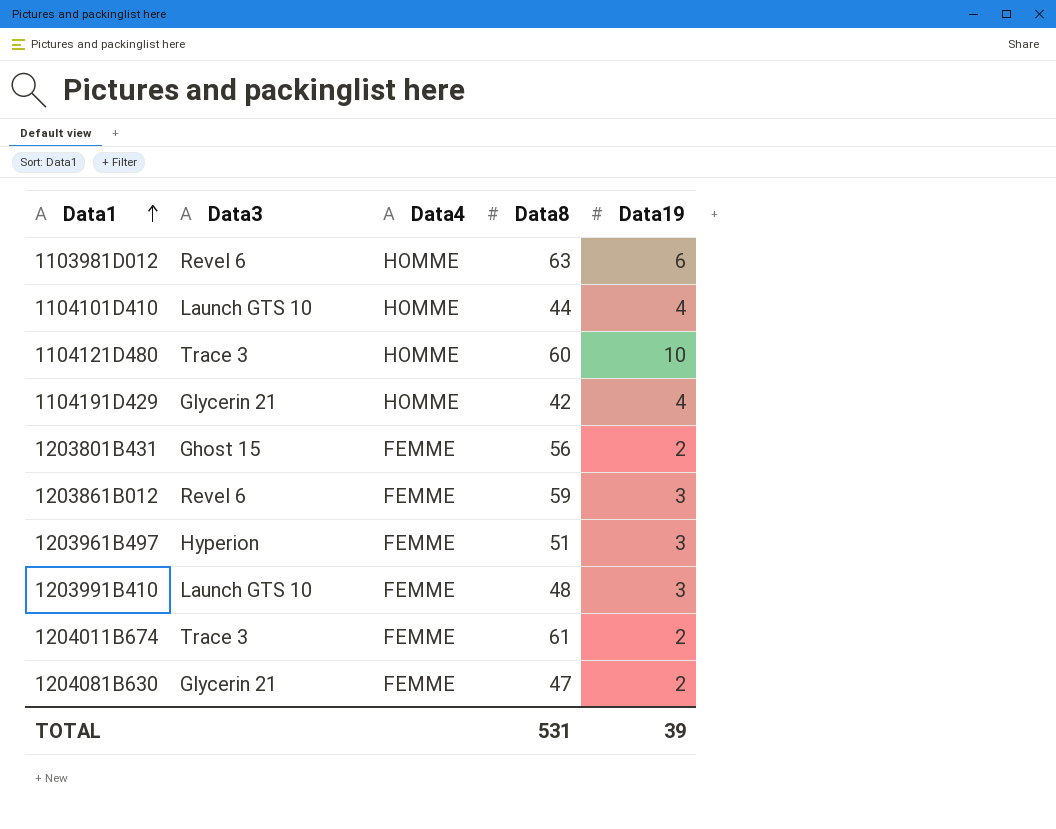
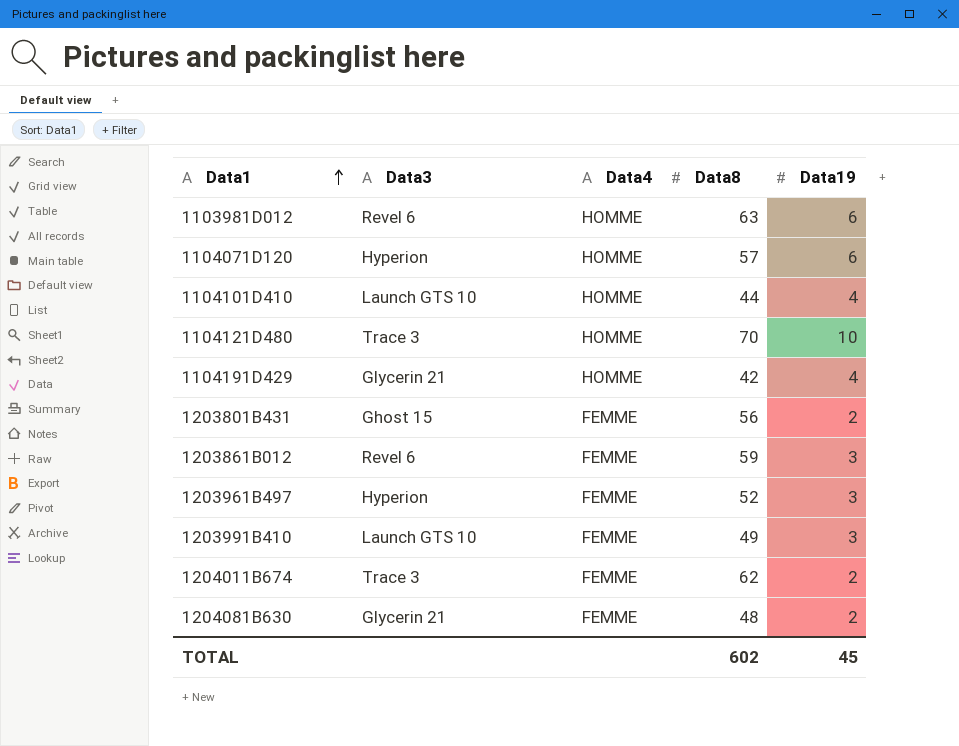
row 1104071D120: none -> Hyperion | HOMME | 57 | 6
1104121D480 | Data8: 60 -> 70
1203961B497 | Data8: 51 -> 52
1203991B410 | Data8: 48 -> 49
1204011B674 | Data8: 61 -> 62
1204081B630 | Data8: 47 -> 48
TOTAL | Data8: 531 -> 602
TOTAL | Data19: 39 -> 45

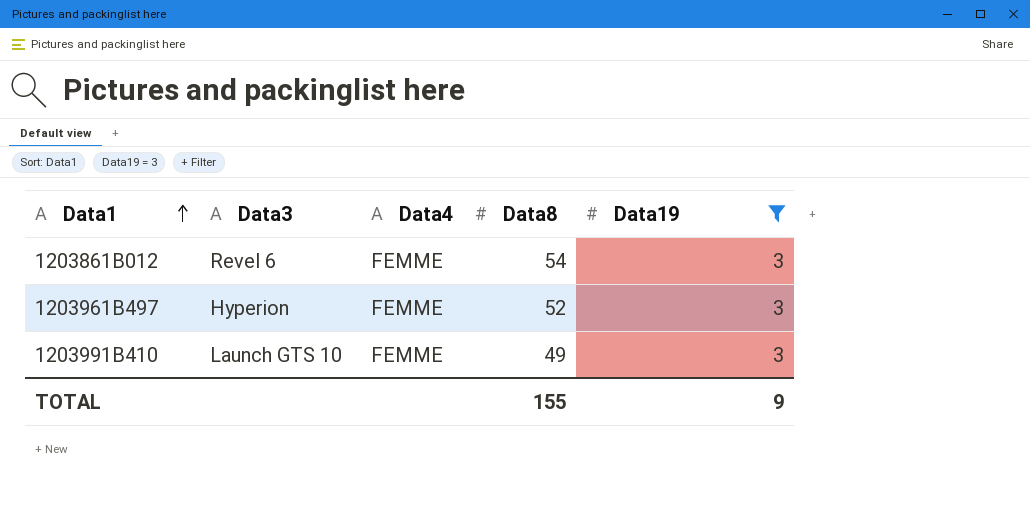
filter: none -> Data19 = 3
1203861B012 | Data8: 59 -> 54
TOTAL | Data8: 602 -> 155
TOTAL | Data19: 45 -> 9

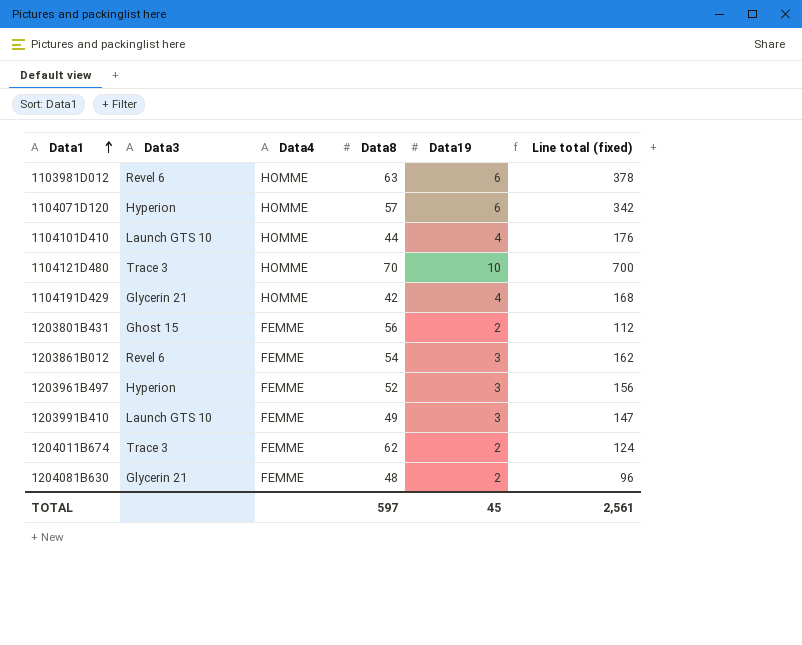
filter: Data19 = 3 -> none
column Line total (fixed) | formula: none -> [Data8] * [Data19]
TOTAL | Data8: 155 -> 597
TOTAL | Data19: 9 -> 45

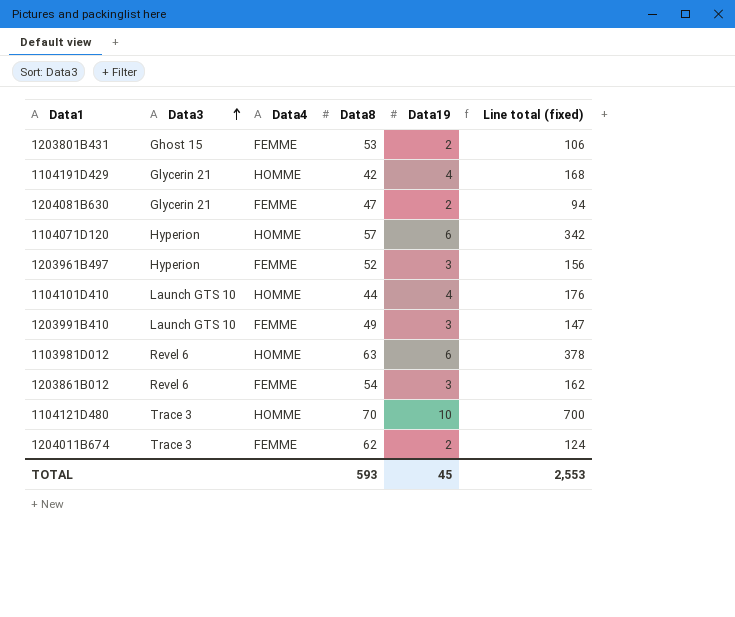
row order: Data1 ascending -> Data3 ascending
1203801B431 | Data8: 56 -> 53
1203801B431 | Line total (fixed): 112 -> 106
1204081B630 | Data8: 48 -> 47
1204081B630 | Line total (fixed): 96 -> 94
TOTAL | Data8: 597 -> 593
TOTAL | Line total (fixed): 2,561 -> 2,553

